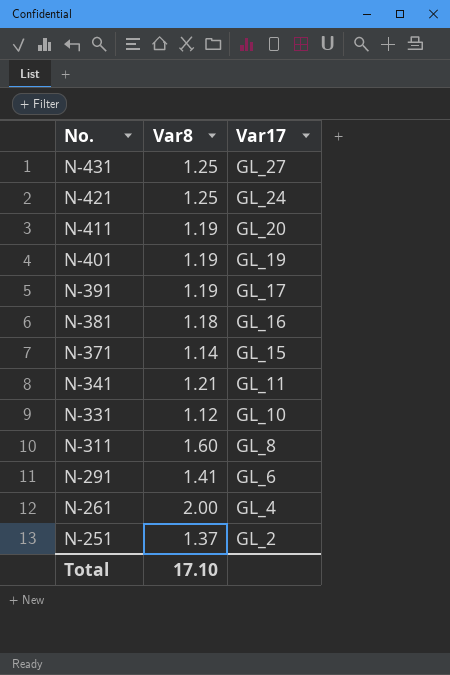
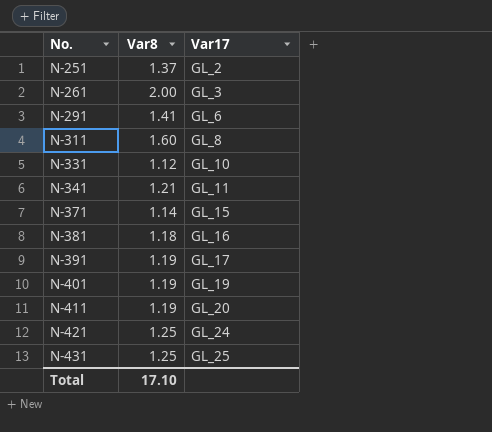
row order: No. descending -> No. ascending
N-261 | Var17: GL_4 -> GL_3
N-431 | Var17: GL_27 -> GL_25

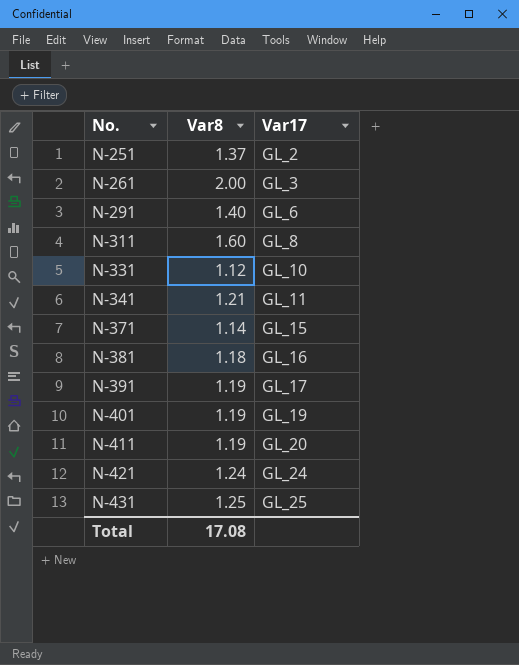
N-291 | Var8: 1.41 -> 1.40
N-421 | Var8: 1.25 -> 1.24
Total | Var8: 17.10 -> 17.08

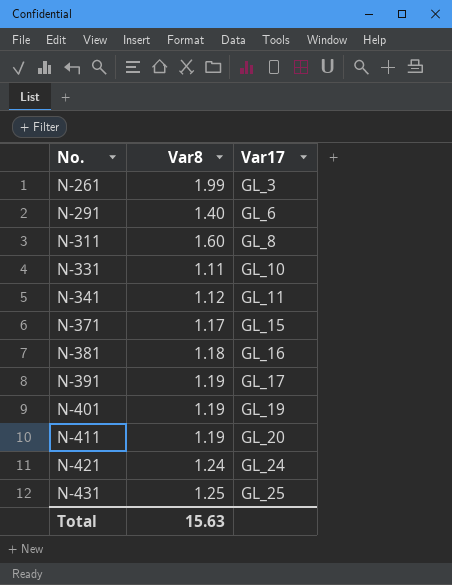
row N-251: 1.37 | GL_2 -> none
N-261 | Var8: 2.00 -> 1.99
N-331 | Var8: 1.12 -> 1.11
N-341 | Var8: 1.21 -> 1.12
N-371 | Var8: 1.14 -> 1.17
Total | Var8: 17.08 -> 15.63

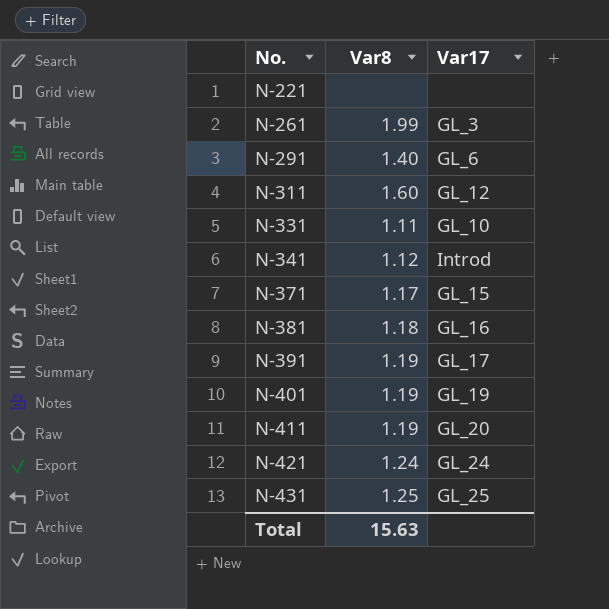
row N-221: none -> none | none
N-311 | Var17: GL_8 -> GL_12
N-341 | Var17: GL_11 -> Introd

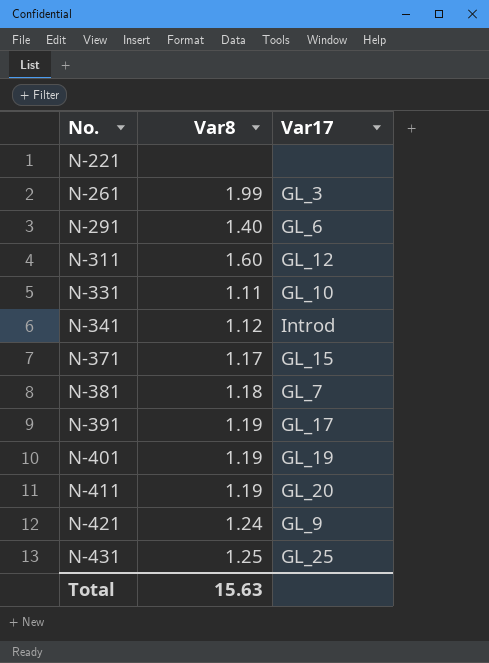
N-381 | Var17: GL_16 -> GL_7
N-421 | Var17: GL_24 -> GL_9

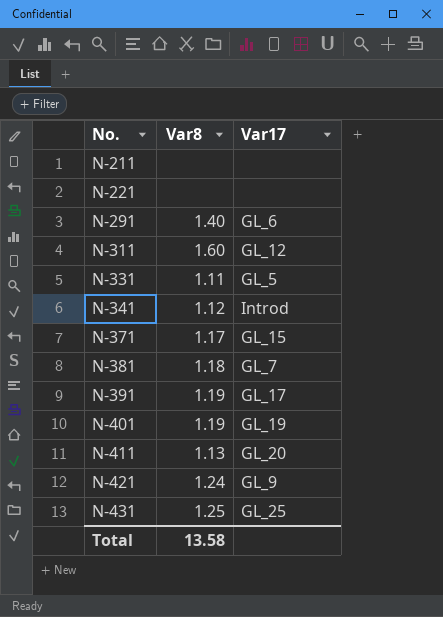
row N-261: 1.99 | GL_3 -> none
row N-211: none -> none | none
N-331 | Var17: GL_10 -> GL_5
N-411 | Var8: 1.19 -> 1.13
Total | Var8: 15.63 -> 13.58

